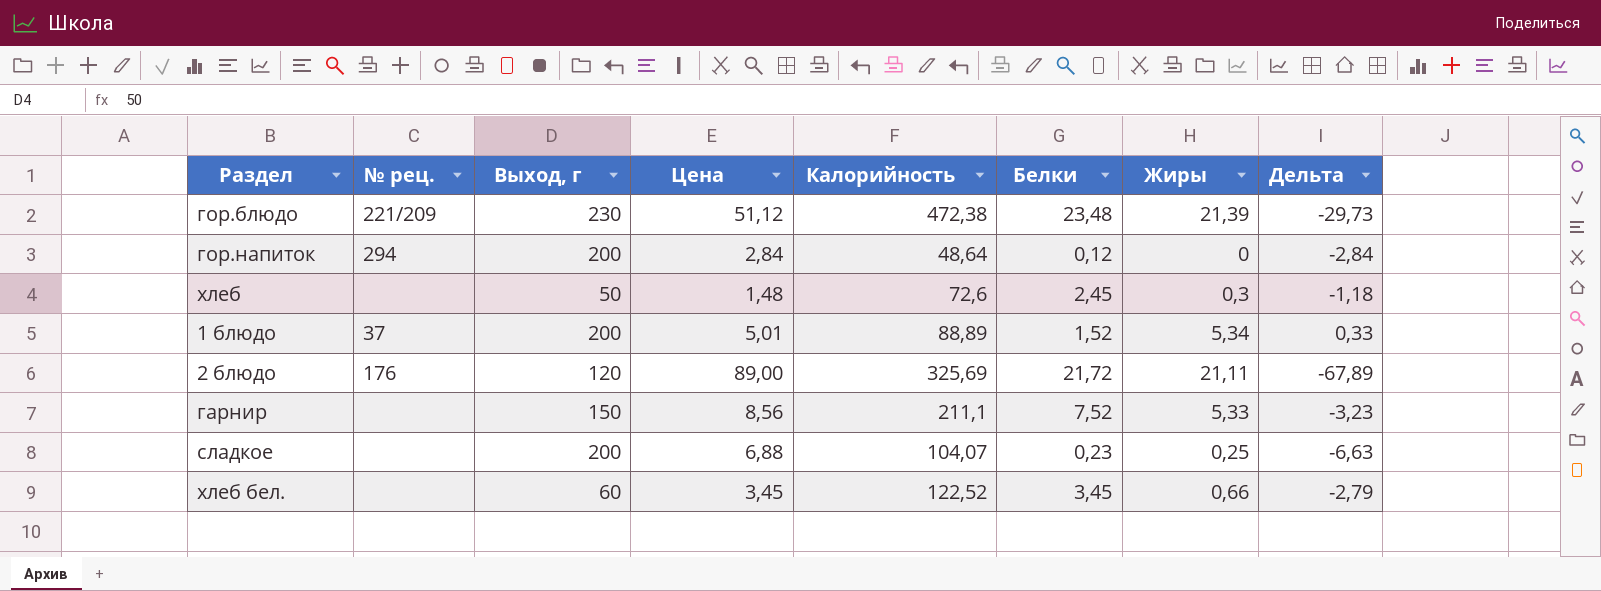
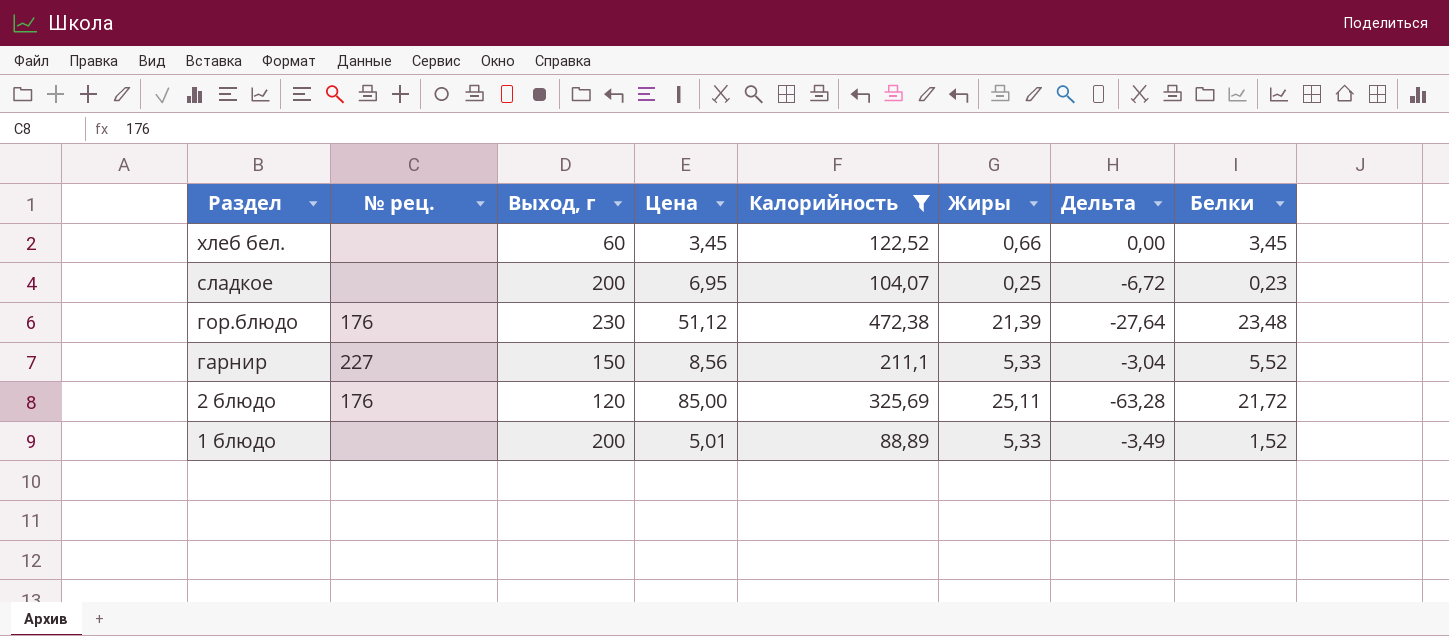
filter: none -> Калорийность >= 88,89
row order: none -> Раздел descending
column Дельта | formula: [Жиры] - [Цена] -> [Белки] - [Цена]
column Белки | position: 6 -> 8
сладкое | Цена: 6,88 -> 6,95
гор.блюдо | № рец.: 221/209 -> 176
гарнир | № рец.: none -> 227
гарнир | Белки: 7,52 -> 5,52
2 блюдо | Цена: 89,00 -> 85,00
2 блюдо | Жиры: 21,11 -> 25,11
1 блюдо | № рец.: 37 -> none
1 блюдо | Жиры: 5,34 -> 5,33

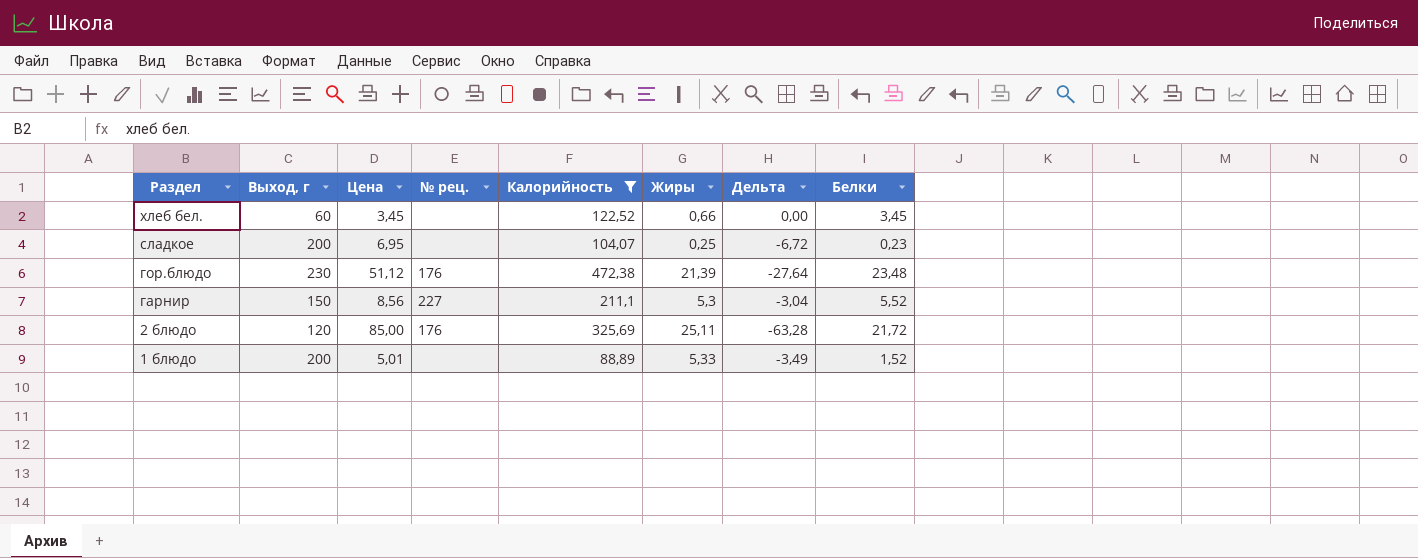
column № рец. | position: 2 -> 4
гарнир | Жиры: 5,33 -> 5,3

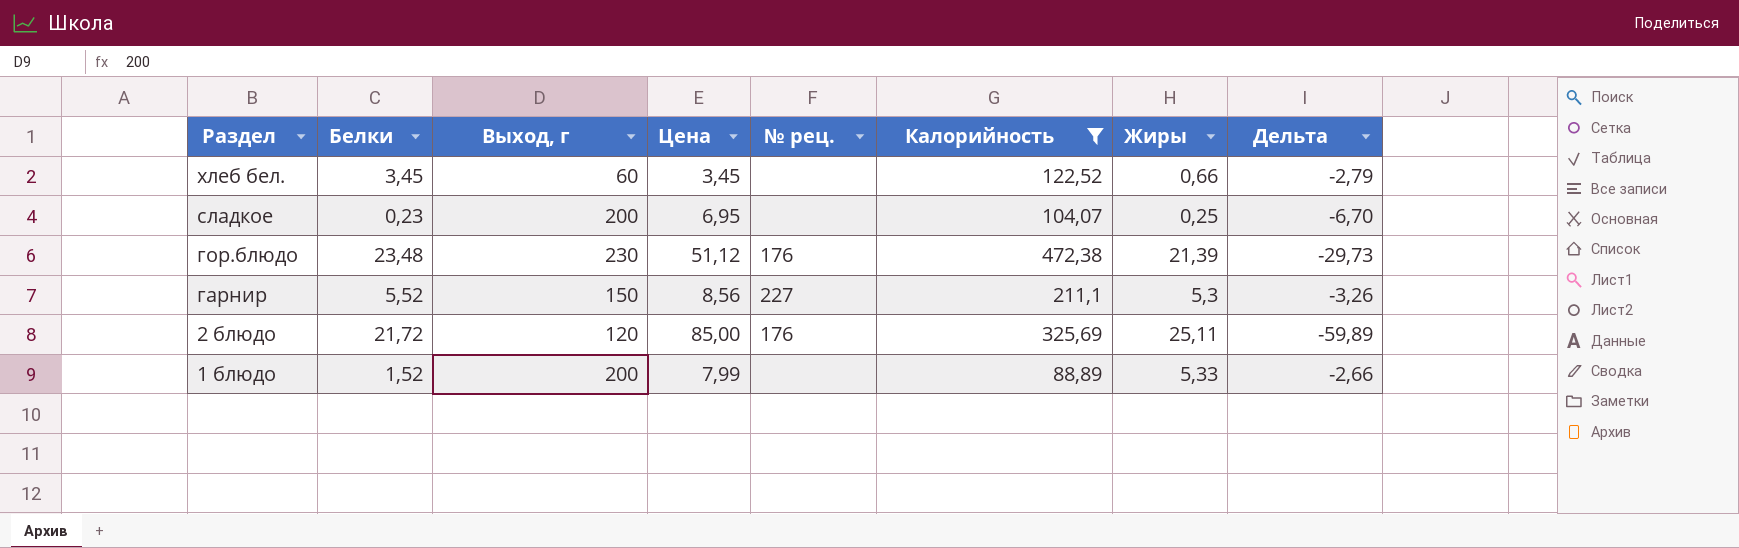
column Белки | position: 8 -> 2
column Дельта | formula: [Белки] - [Цена] -> [Жиры] - [Цена]
1 блюдо | Цена: 5,01 -> 7,99

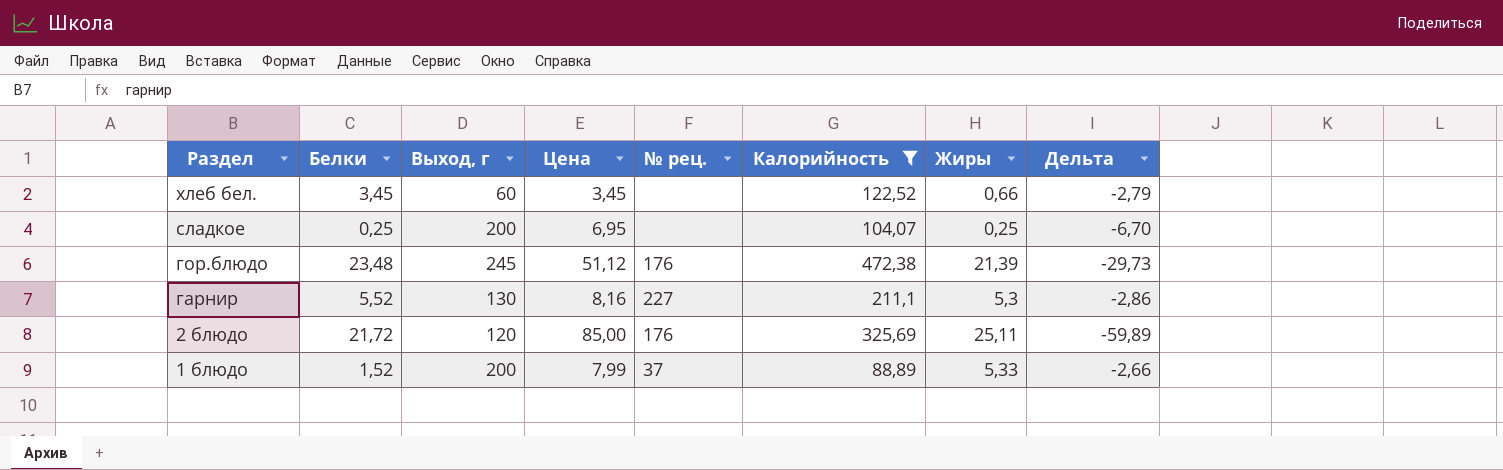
сладкое | Белки: 0,23 -> 0,25
гор.блюдо | Выход, г: 230 -> 245
гарнир | Выход, г: 150 -> 130
гарнир | Цена: 8,56 -> 8,16
гарнир | Дельта: -3,26 -> -2,86
1 блюдо | № рец.: none -> 37

